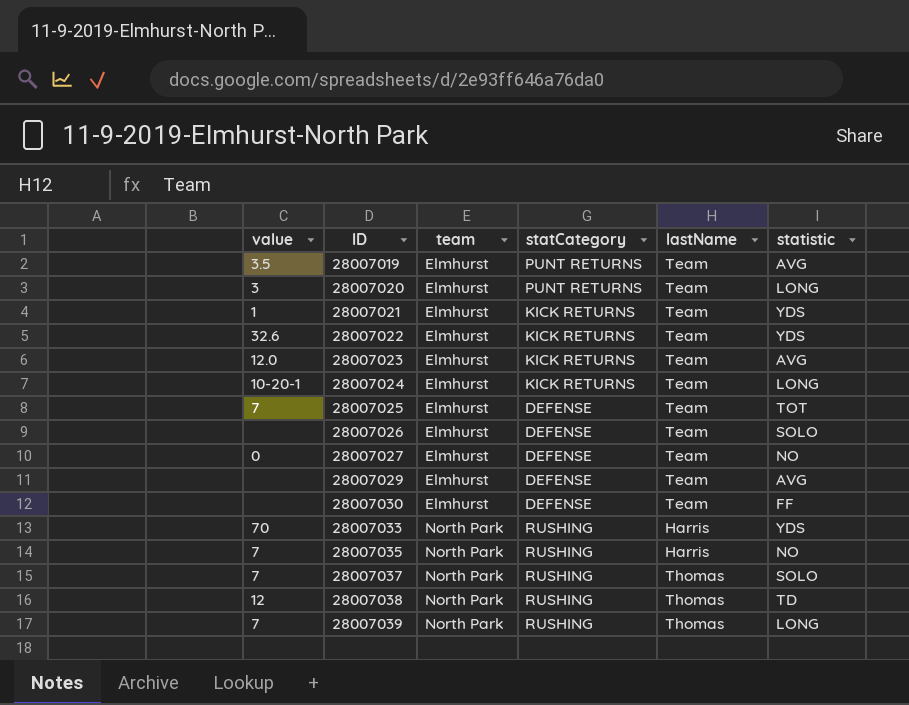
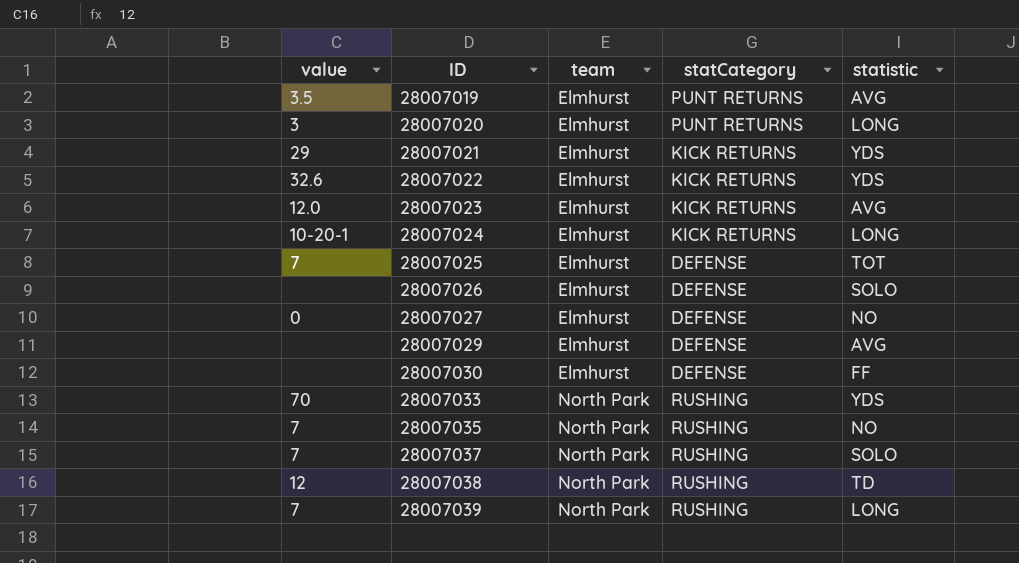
column lastName | position: 5 -> none
28007021 | value: 1 -> 29

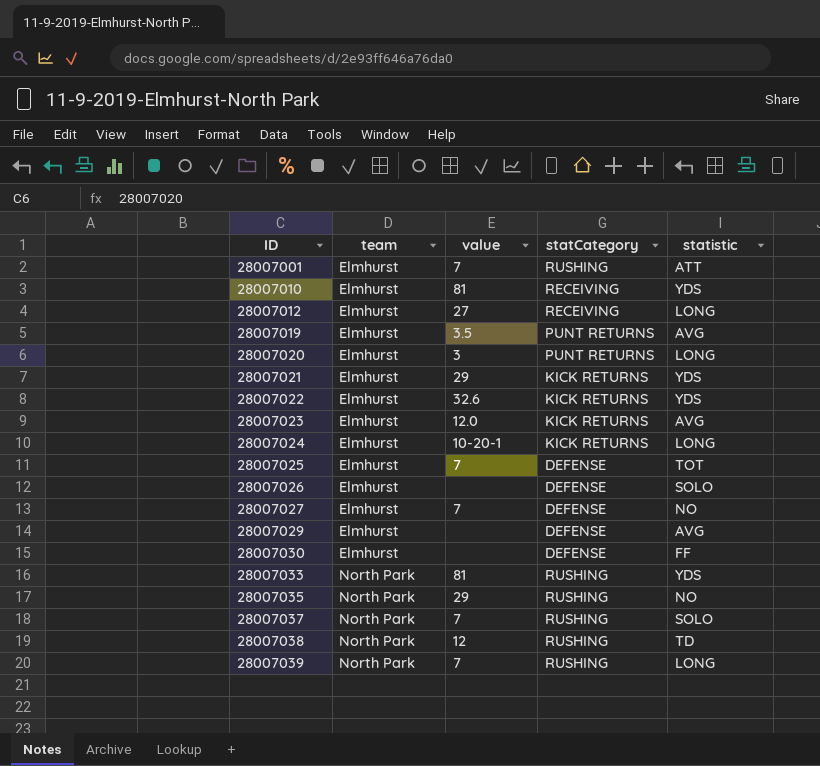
column value | position: 1 -> 3
row 28007001: none -> Elmhurst | 7 | RUSHING | ATT
row 28007010: none -> Elmhurst | 81 | RECEIVING | YDS
row 28007012: none -> Elmhurst | 27 | RECEIVING | LONG
28007027 | value: 0 -> 7
28007033 | value: 70 -> 81
28007035 | value: 7 -> 29

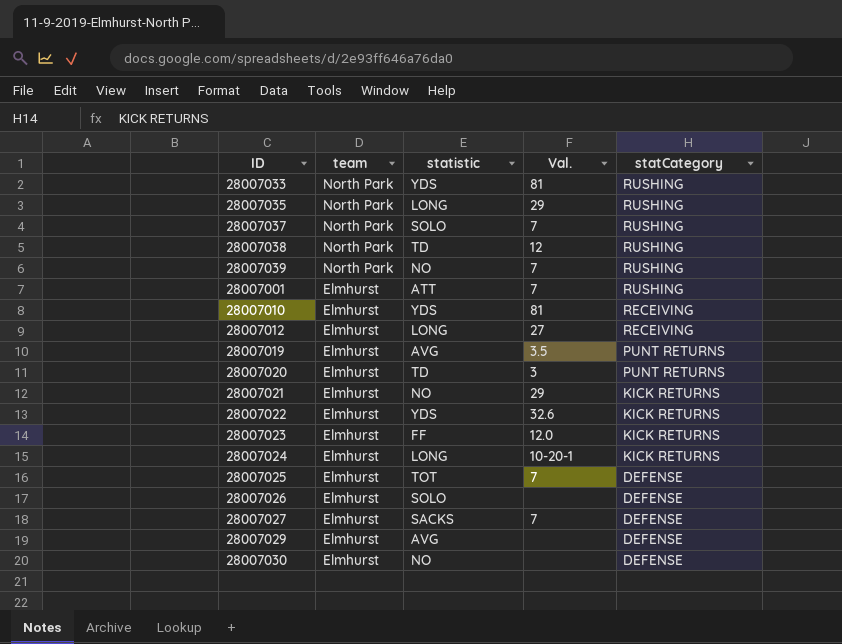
row order: ID ascending -> team descending
column statistic | position: 5 -> 3
column name: value -> Val.
28007035 | statistic: NO -> LONG
28007039 | statistic: LONG -> NO
28007020 | statistic: LONG -> TD
28007021 | statistic: YDS -> NO
28007023 | statistic: AVG -> FF
28007027 | statistic: NO -> SACKS
28007030 | statistic: FF -> NO

